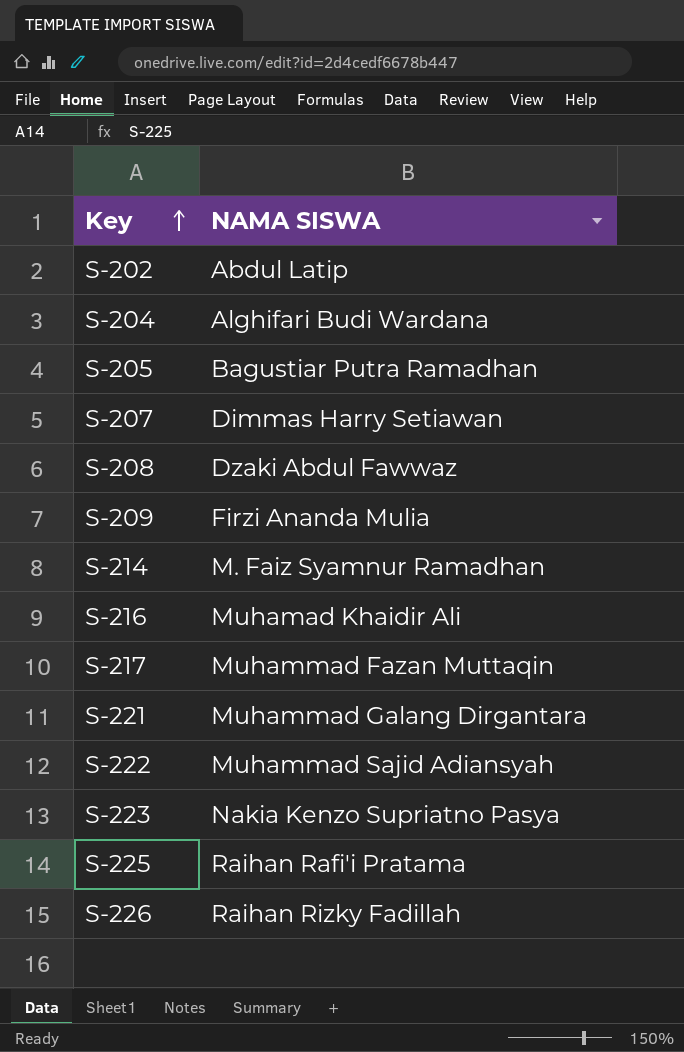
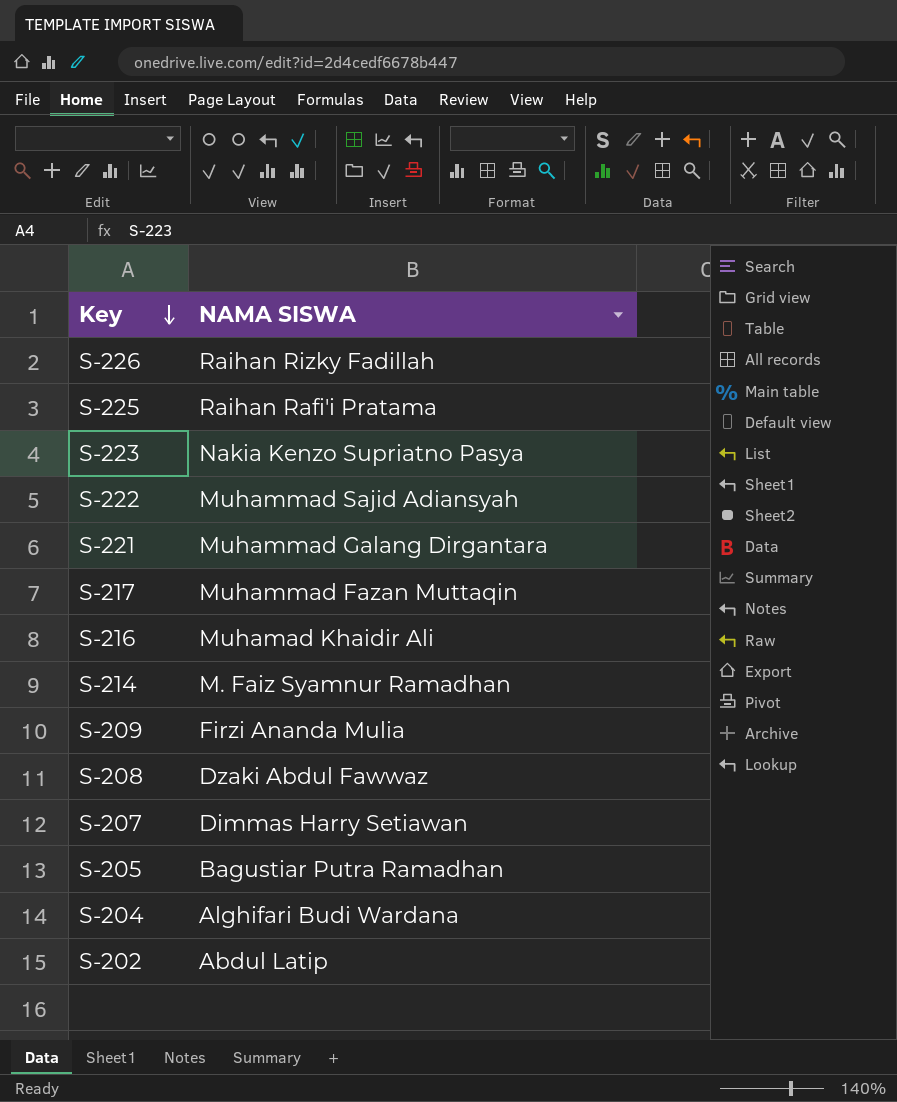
row order: Key ascending -> Key descending

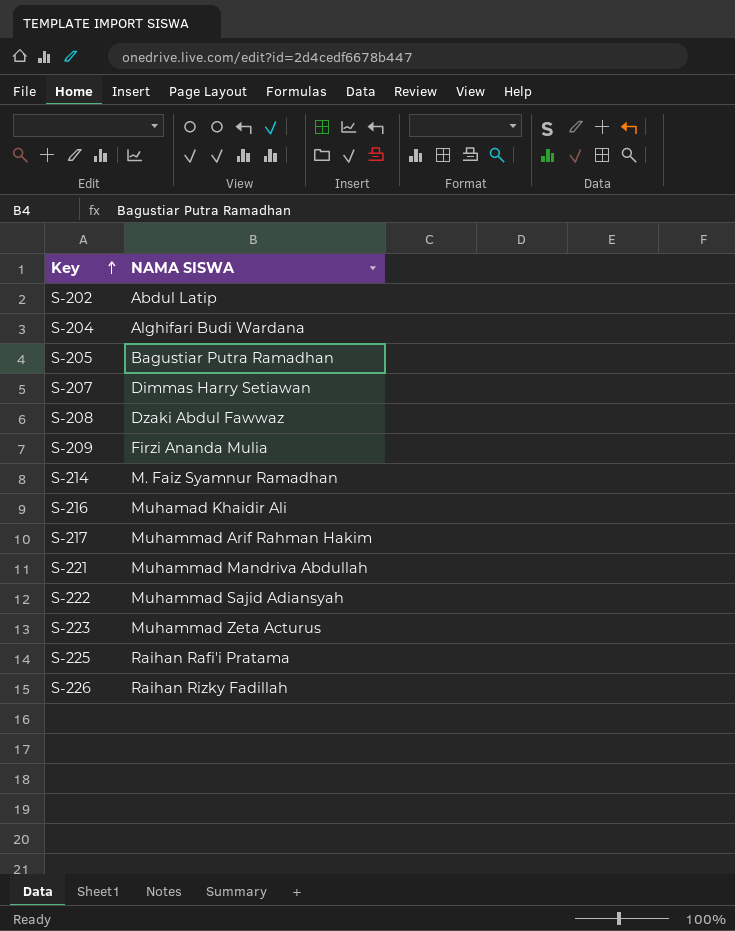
row order: Key descending -> Key ascending
S-217 | NAMA SISWA: Muhammad Fazan Muttaqin -> Muhammad Arif Rahman Hakim
S-221 | NAMA SISWA: Muhammad Galang Dirgantara -> Muhammad Mandriva Abdullah
S-223 | NAMA SISWA: Nakia Kenzo Supriatno Pasya -> Muhammad Zeta Acturus

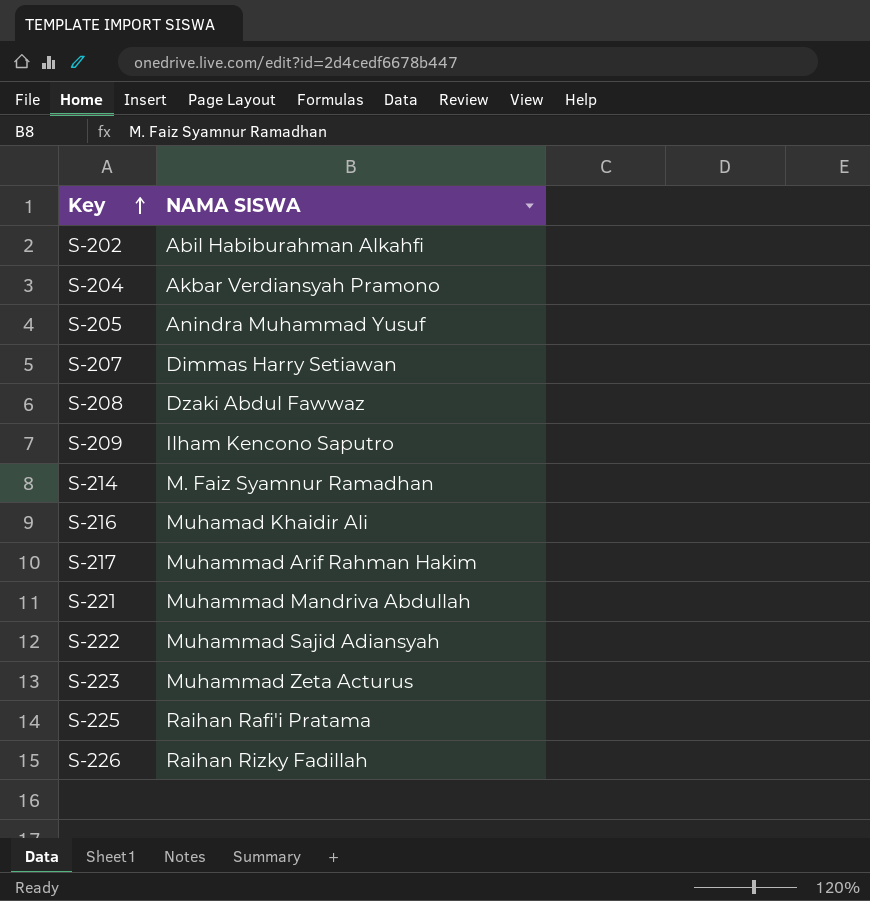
S-202 | NAMA SISWA: Abdul Latip -> Abil Habiburahman Alkahfi
S-204 | NAMA SISWA: Alghifari Budi Wardana -> Akbar Verdiansyah Pramono
S-205 | NAMA SISWA: Bagustiar Putra Ramadhan -> Anindra Muhammad Yusuf
S-209 | NAMA SISWA: Firzi Ananda Mulia -> Ilham Kencono Saputro

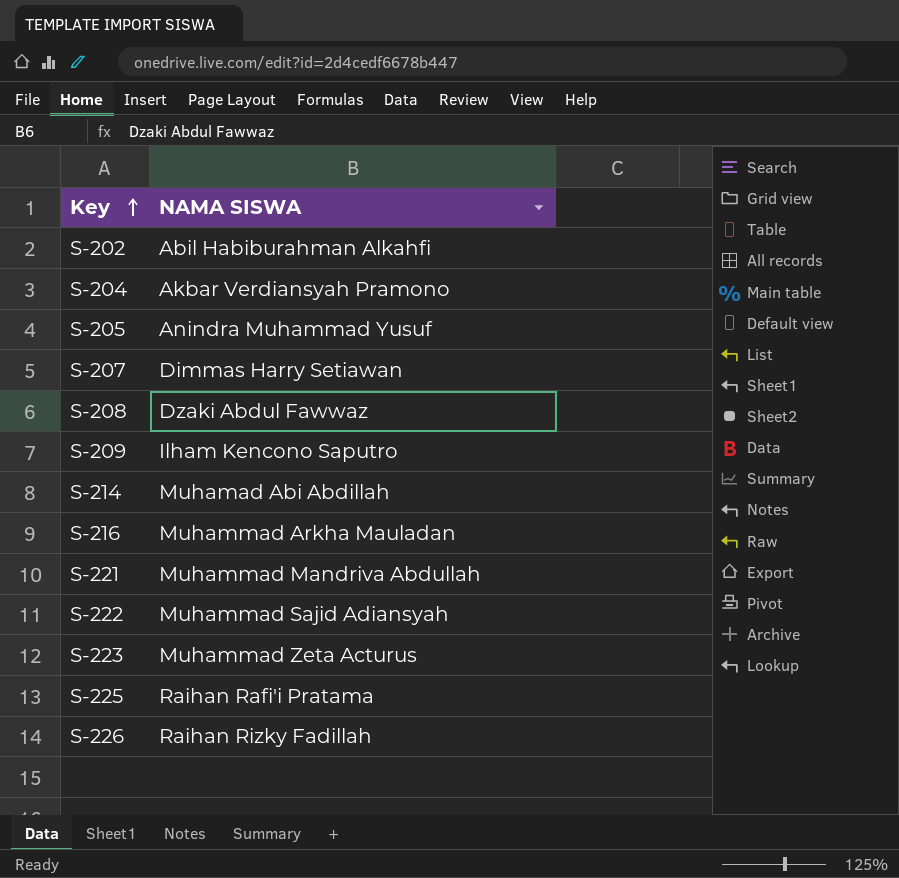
row S-217: Muhammad Arif Rahman Hakim -> none
S-214 | NAMA SISWA: M. Faiz Syamnur Ramadhan -> Muhamad Abi Abdillah
S-216 | NAMA SISWA: Muhamad Khaidir Ali -> Muhammad Arkha Mauladan

